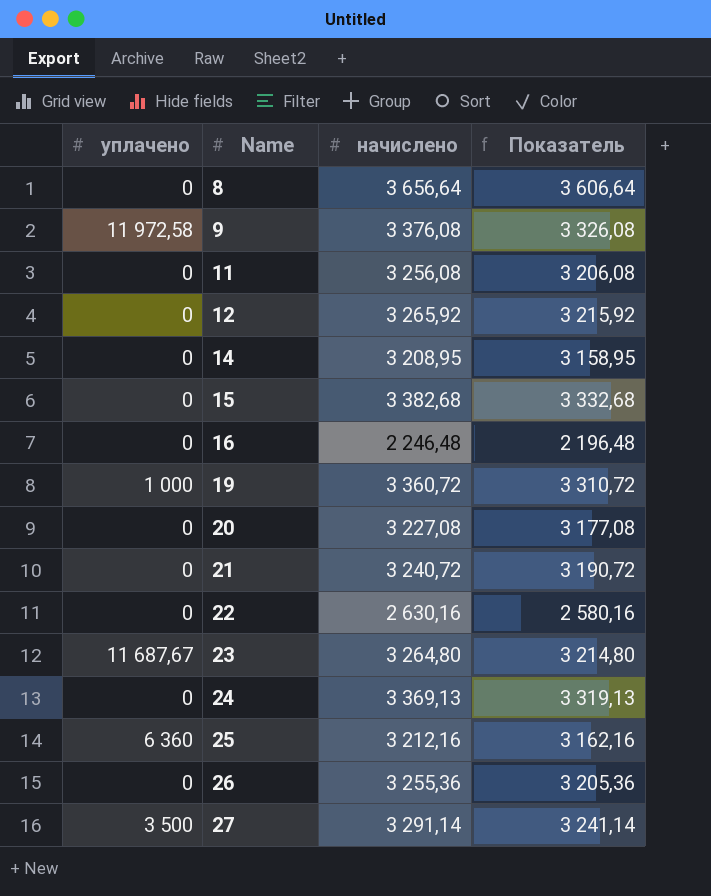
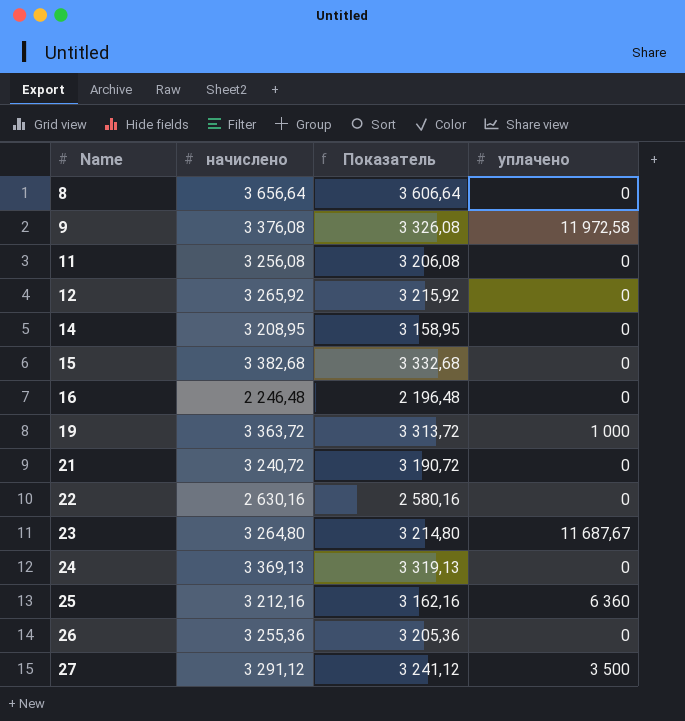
column уплачено | position: 1 -> 4
row 20: 0 | 3 227,08 | 3 177,08 -> none
19 | начислено: 3 360,72 -> 3 363,72
19 | Показатель: 3 310,72 -> 3 313,72
27 | начислено: 3 291,14 -> 3 291,12
27 | Показатель: 3 241,14 -> 3 241,12

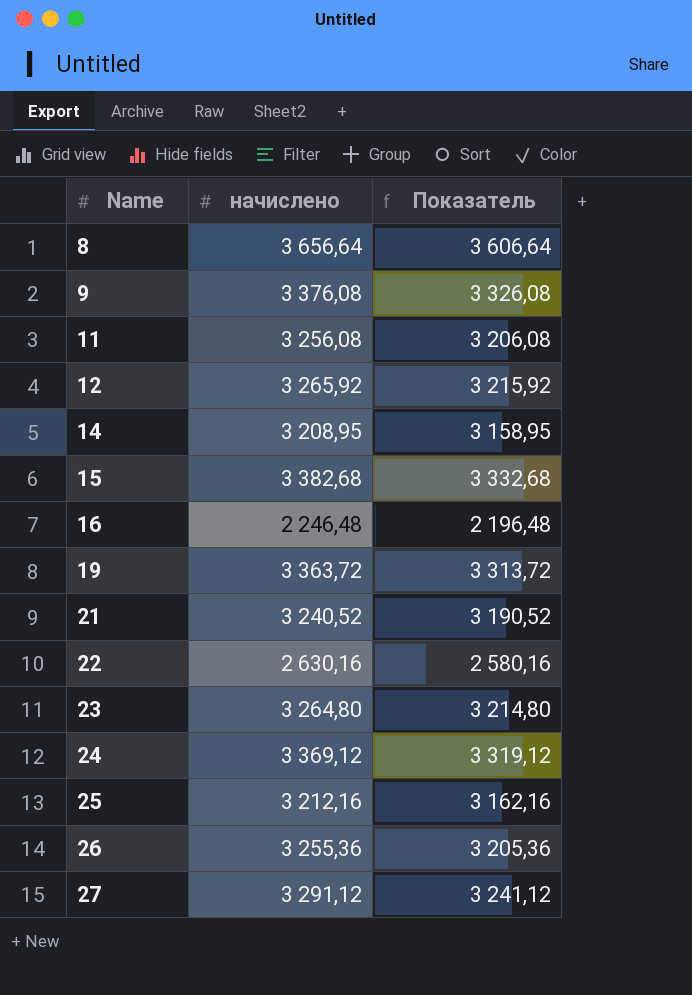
column уплачено | position: 4 -> none
21 | начислено: 3 240,72 -> 3 240,52
21 | Показатель: 3 190,72 -> 3 190,52
24 | начислено: 3 369,13 -> 3 369,12
24 | Показатель: 3 319,13 -> 3 319,12

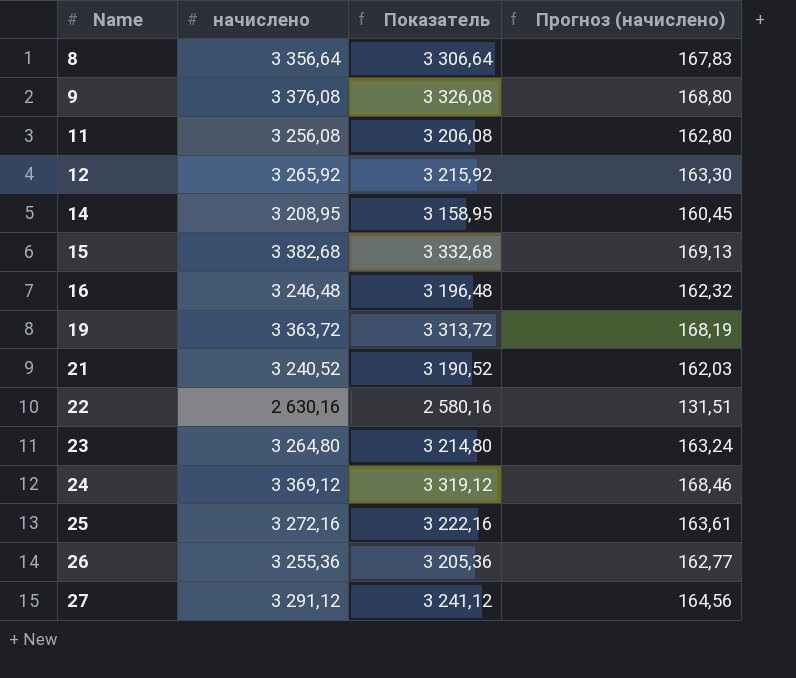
column Прогноз (начислено) | formula: none -> [начислено] * 0,05
8 | начислено: 3 656,64 -> 3 356,64
8 | Показатель: 3 606,64 -> 3 306,64
16 | начислено: 2 246,48 -> 3 246,48
16 | Показатель: 2 196,48 -> 3 196,48
25 | начислено: 3 212,16 -> 3 272,16
25 | Показатель: 3 162,16 -> 3 222,16

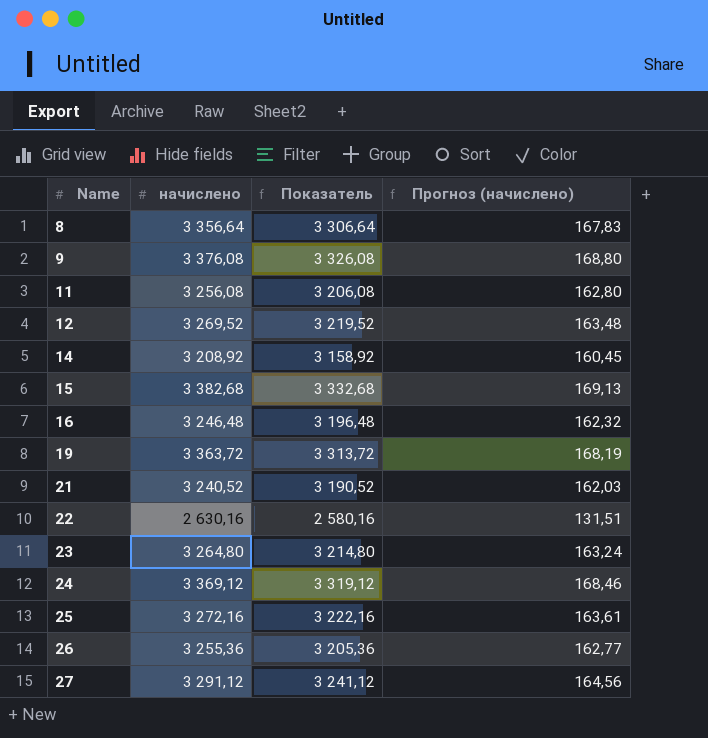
12 | начислено: 3 265,92 -> 3 269,52
12 | Показатель: 3 215,92 -> 3 219,52
12 | Прогноз (начислено): 163,30 -> 163,48
14 | начислено: 3 208,95 -> 3 208,92
14 | Показатель: 3 158,95 -> 3 158,92

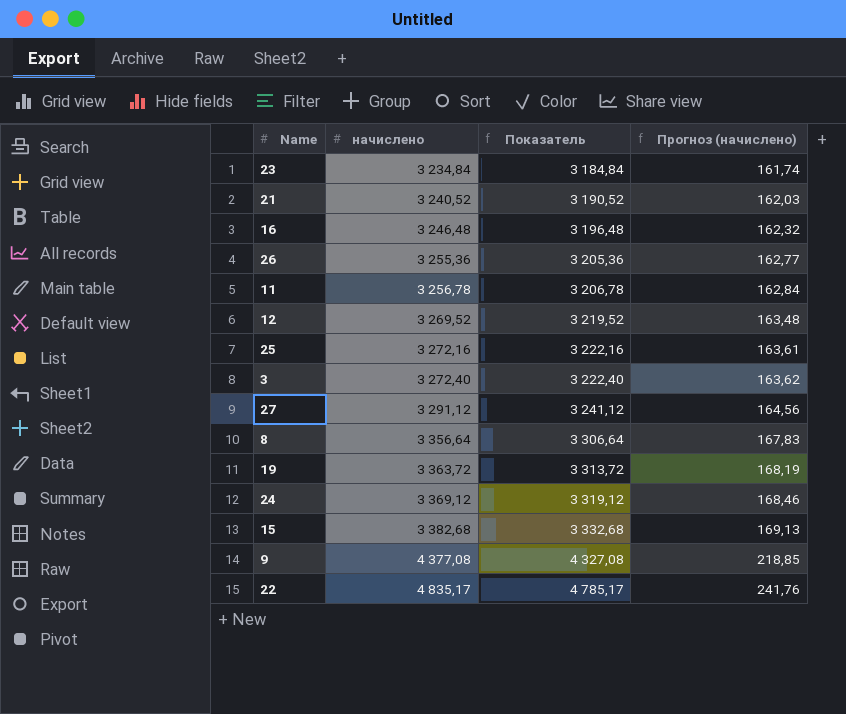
row order: Name ascending -> начислено ascending
row 14: 3 208,92 | 3 158,92 | 160,45 -> none
23 | начислено: 3 264,80 -> 3 234,84
23 | Показатель: 3 214,80 -> 3 184,84
23 | Прогноз (начислено): 163,24 -> 161,74
11 | начислено: 3 256,08 -> 3 256,78
11 | Показатель: 3 206,08 -> 3 206,78
11 | Прогноз (начислено): 162,80 -> 162,84
row 3: none -> 3 272,40 | 3 222,40 | 163,62
9 | начислено: 3 376,08 -> 4 377,08
9 | Показатель: 3 326,08 -> 4 327,08
9 | Прогноз (начислено): 168,80 -> 218,85
22 | начислено: 2 630,16 -> 4 835,17
22 | Показатель: 2 580,16 -> 4 785,17
22 | Прогноз (начислено): 131,51 -> 241,76

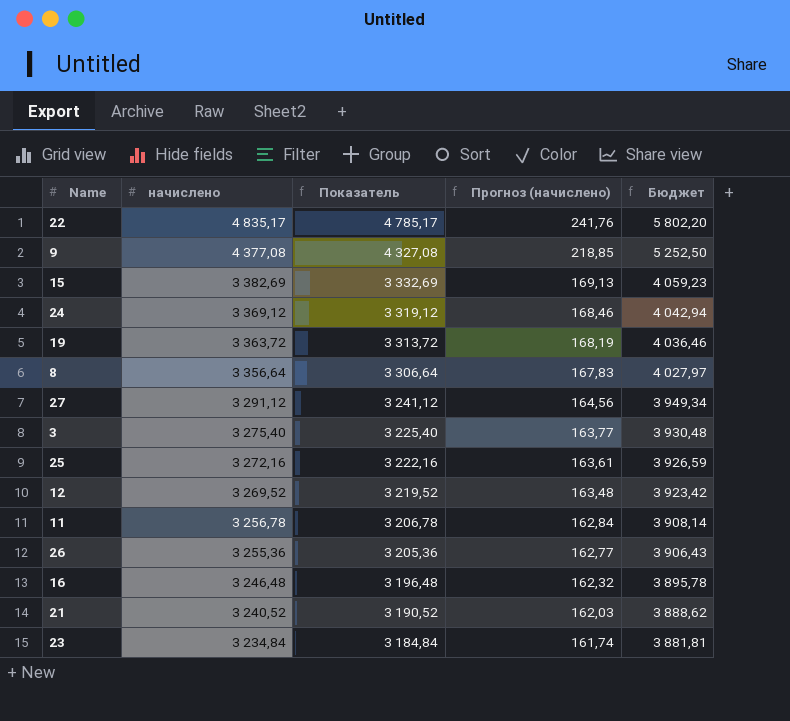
row order: начислено ascending -> начислено descending
column Бюджет | formula: none -> [начислено] * 1,2
15 | начислено: 3 382,68 -> 3 382,69
15 | Показатель: 3 332,68 -> 3 332,69
3 | начислено: 3 272,40 -> 3 275,40
3 | Показатель: 3 222,40 -> 3 225,40
3 | Прогноз (начислено): 163,62 -> 163,77

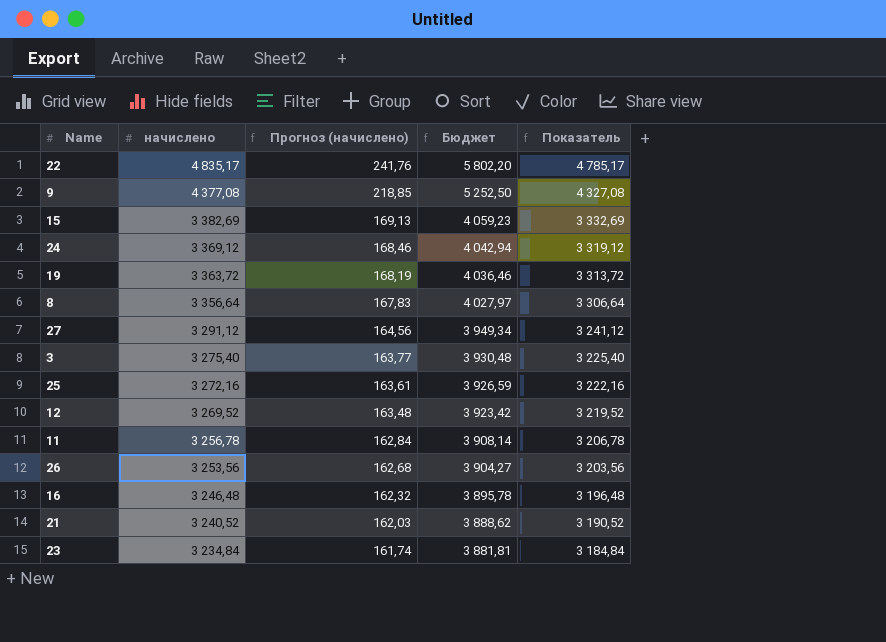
column Показатель | position: 3 -> 5
26 | начислено: 3 255,36 -> 3 253,56
26 | Прогноз (начислено): 162,77 -> 162,68
26 | Бюджет: 3 906,43 -> 3 904,27
26 | Показатель: 3 205,36 -> 3 203,56

